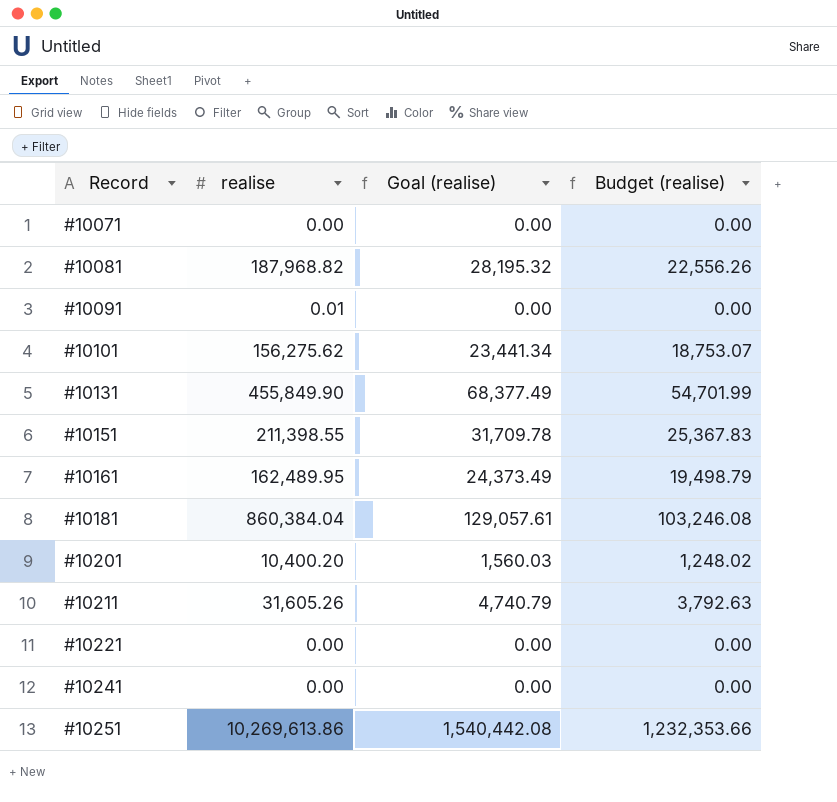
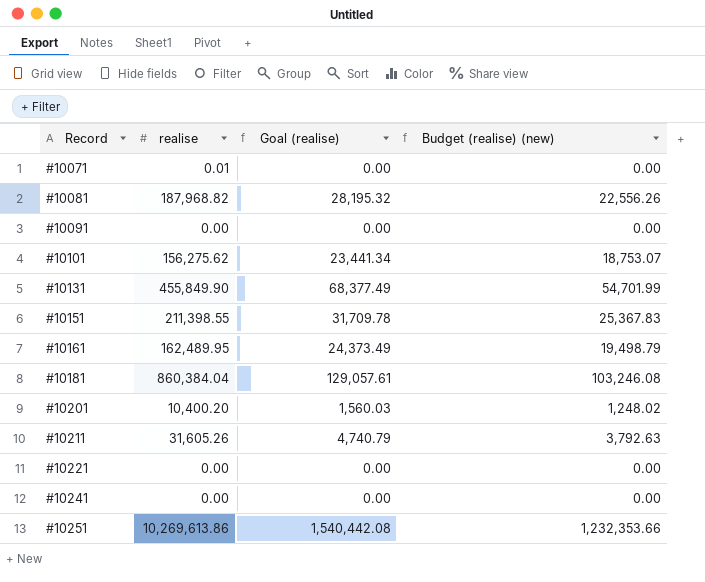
column name: Budget (realise) -> Budget (realise) (new)
#10071 | realise: 0.00 -> 0.01
#10091 | realise: 0.01 -> 0.00

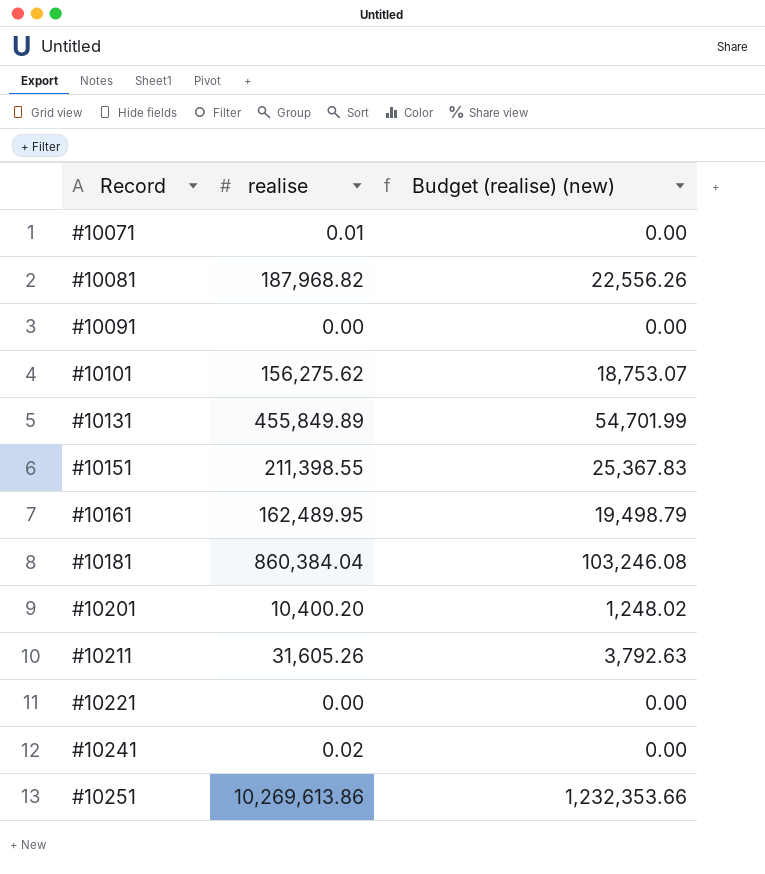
column Goal (realise) | formula: [realise] * 0.15 -> none
#10131 | realise: 455,849.90 -> 455,849.89
#10241 | realise: 0.00 -> 0.02

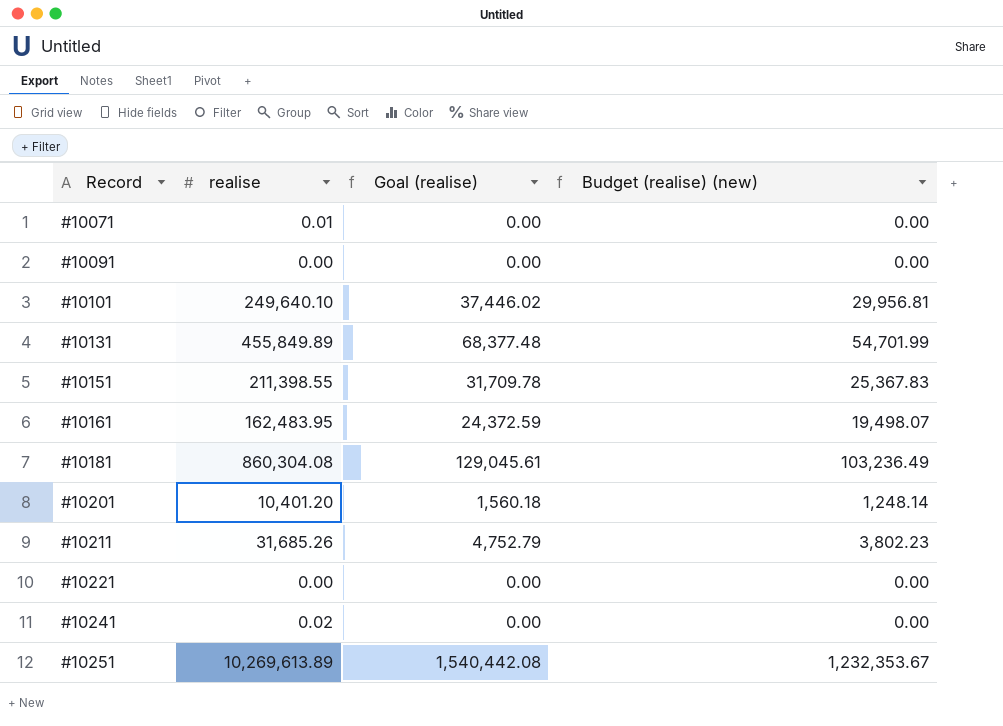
column Goal (realise) | formula: none -> [realise] * 0.15
row #10081: 187,968.82 | 22,556.26 -> none
#10101 | realise: 156,275.62 -> 249,640.10
#10101 | Budget (realise) (new): 18,753.07 -> 29,956.81
#10161 | realise: 162,489.95 -> 162,483.95
#10161 | Budget (realise) (new): 19,498.79 -> 19,498.07
#10181 | realise: 860,384.04 -> 860,304.08
#10181 | Budget (realise) (new): 103,246.08 -> 103,236.49
#10201 | realise: 10,400.20 -> 10,401.20
#10201 | Budget (realise) (new): 1,248.02 -> 1,248.14
#10211 | realise: 31,605.26 -> 31,685.26
#10211 | Budget (realise) (new): 3,792.63 -> 3,802.23
#10251 | realise: 10,269,613.86 -> 10,269,613.89
#10251 | Budget (realise) (new): 1,232,353.66 -> 1,232,353.67

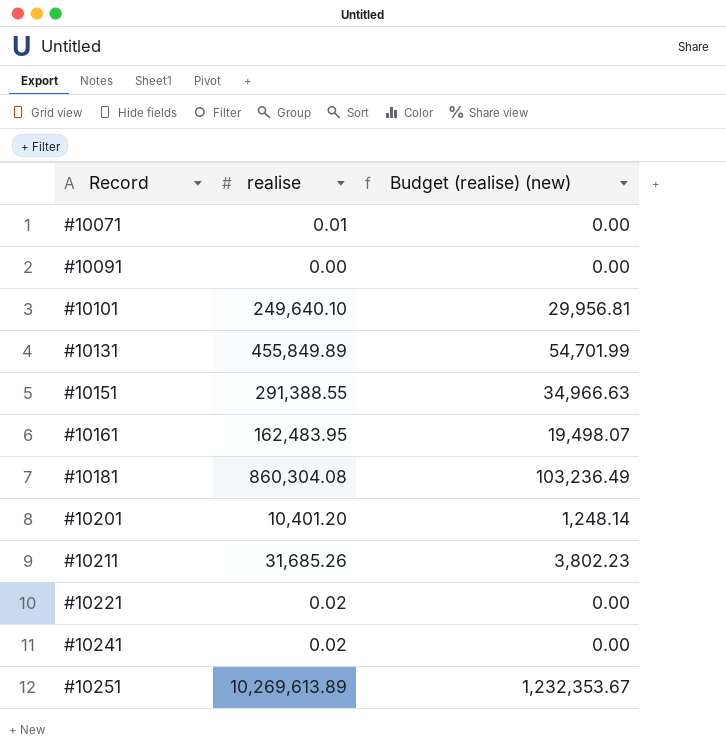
column Goal (realise) | formula: [realise] * 0.15 -> none
#10151 | realise: 211,398.55 -> 291,388.55
#10151 | Budget (realise) (new): 25,367.83 -> 34,966.63
#10221 | realise: 0.00 -> 0.02

